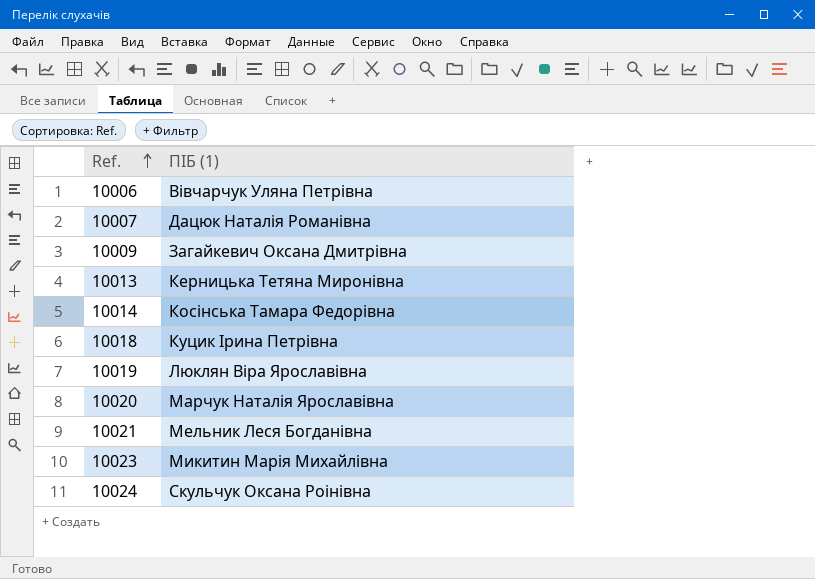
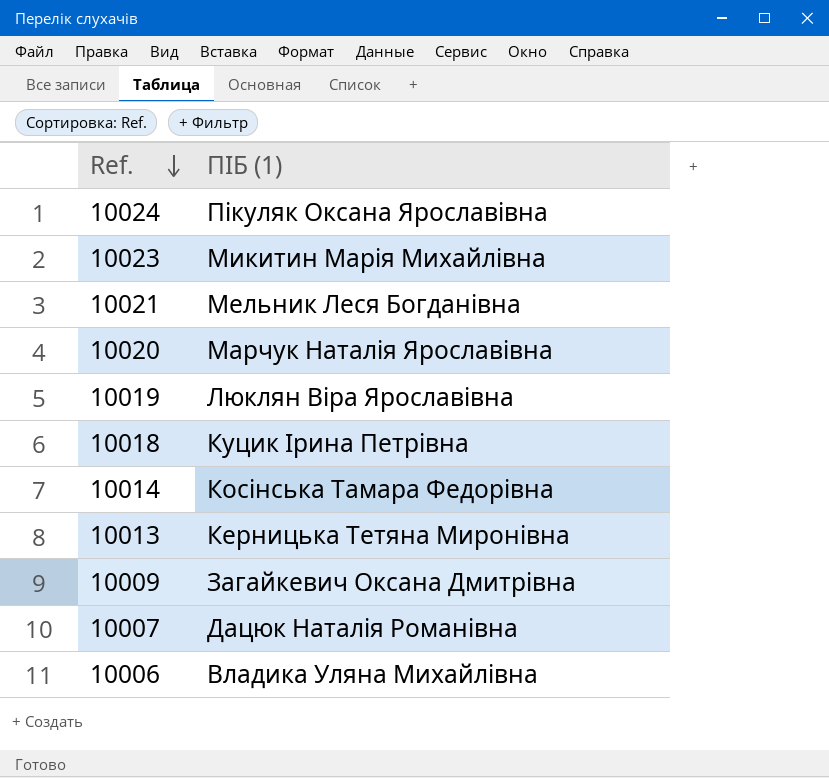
row order: Ref. ascending -> Ref. descending
10024 | ПІБ (1): Скульчук Оксана Роінівна -> Пікуляк Оксана Ярославівна
10006 | ПІБ (1): Вівчарчук Уляна Петрівна -> Владика Уляна Михайлівна

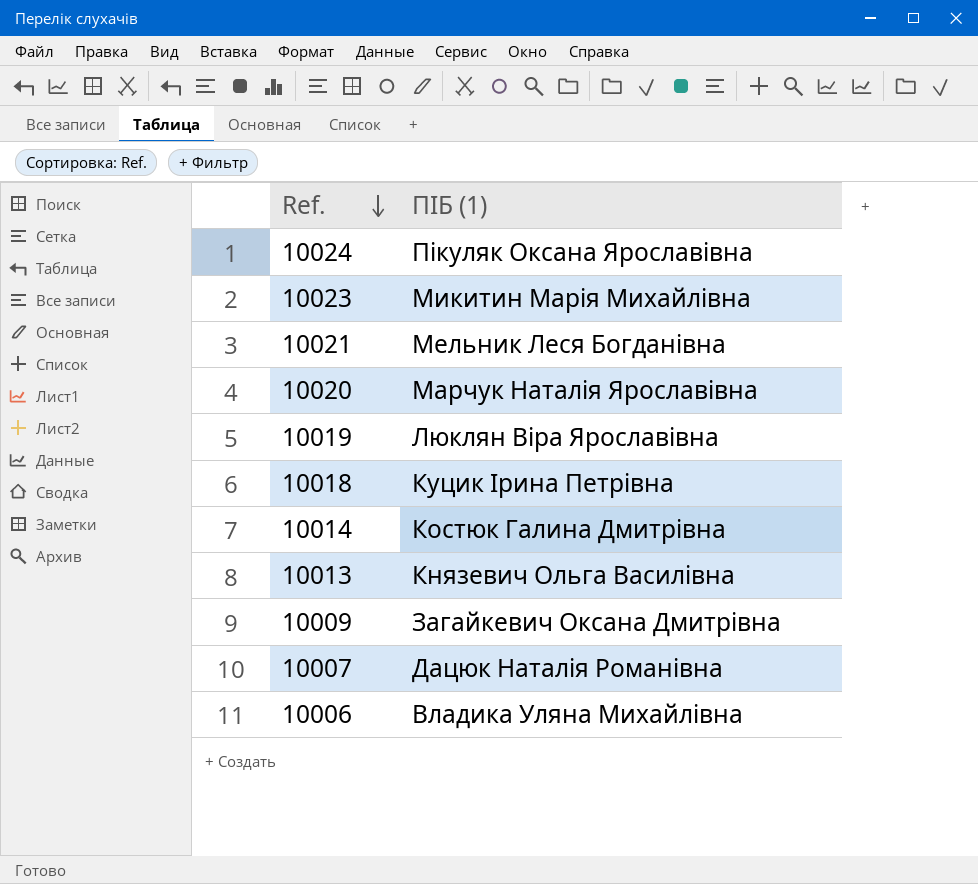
10014 | ПІБ (1): Косінська Тамара Федорівна -> Коcтюк Галина Дмитрівна
10013 | ПІБ (1): Керницька Тетяна Миронівна -> Князевич Ольга Василівна

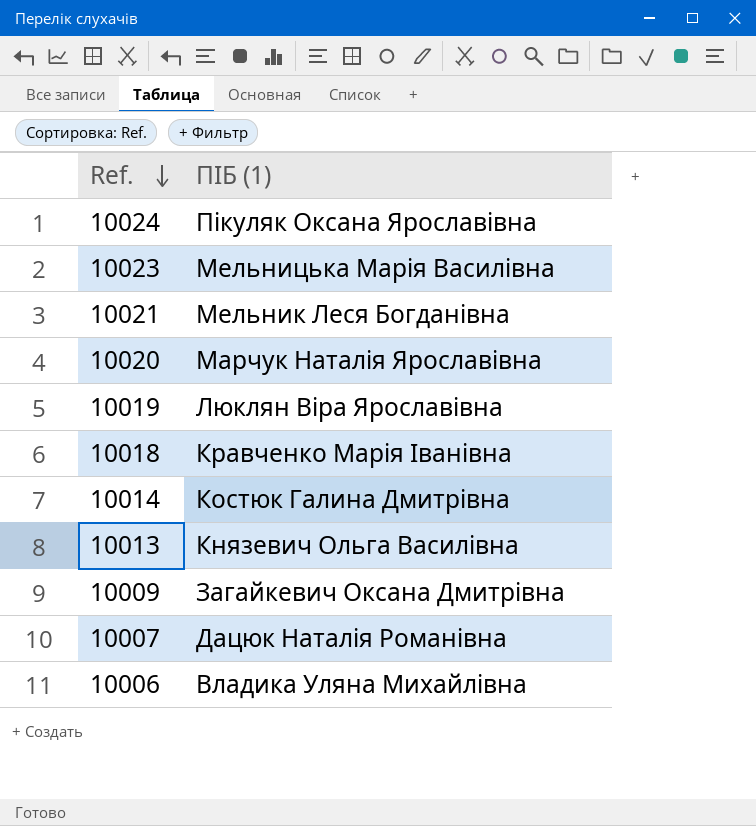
10023 | ПІБ (1): Микитин Марія Михайлівна -> Мельницька Марія Василівна
10018 | ПІБ (1): Куцик Ірина Петрівна -> Кравченко Марія Іванівна

